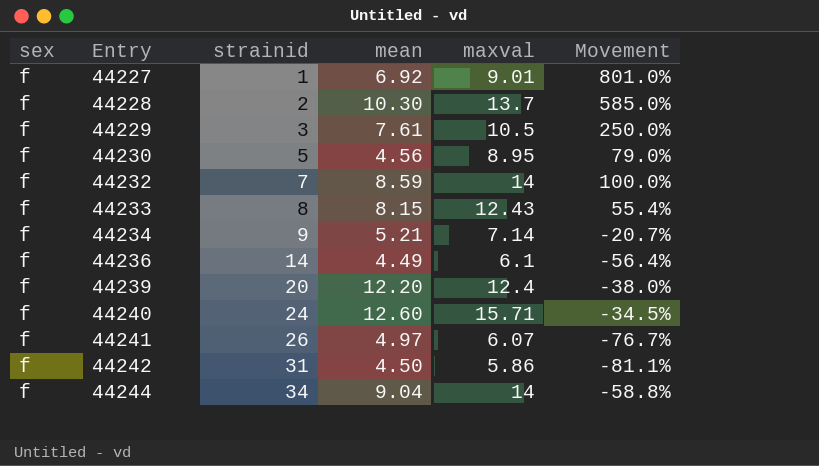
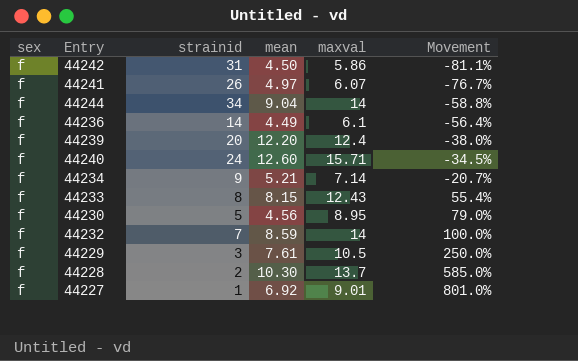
row order: Entry ascending -> Movement ascending

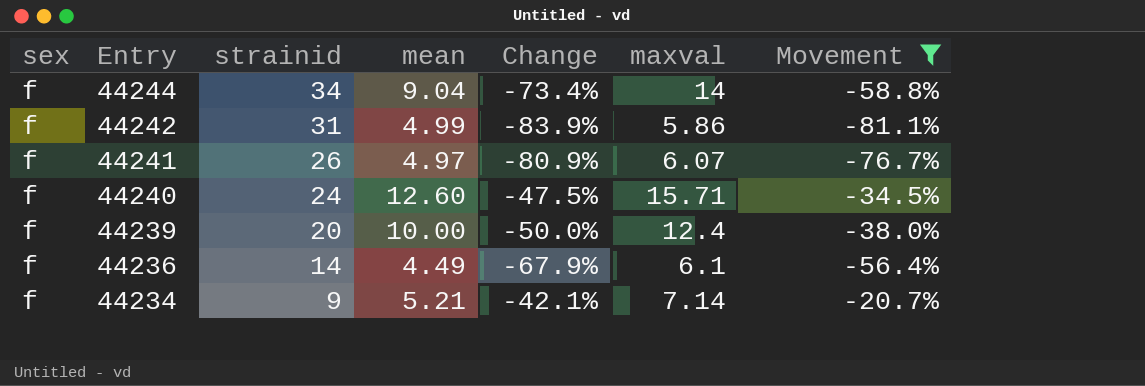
filter: none -> Movement <= -20.7%
row order: Movement ascending -> Entry descending
column Change | formula: none -> ([mean] - [strainid]) / [strainid]
44242 | mean: 4.50 -> 4.99
44239 | mean: 12.20 -> 10.00

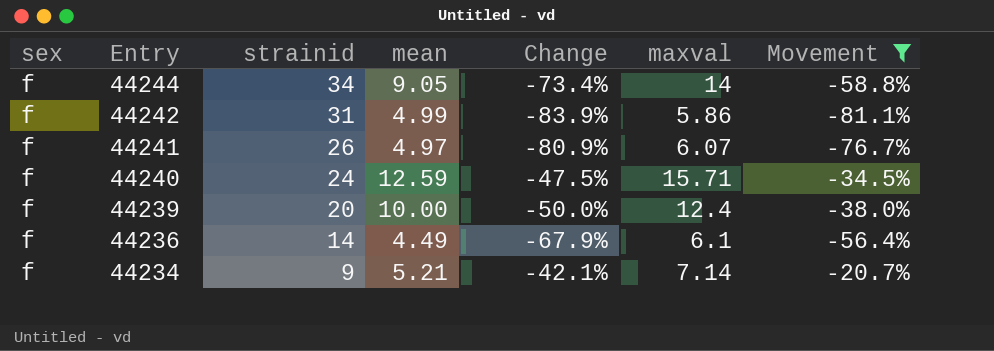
44244 | mean: 9.04 -> 9.05
44240 | mean: 12.60 -> 12.59

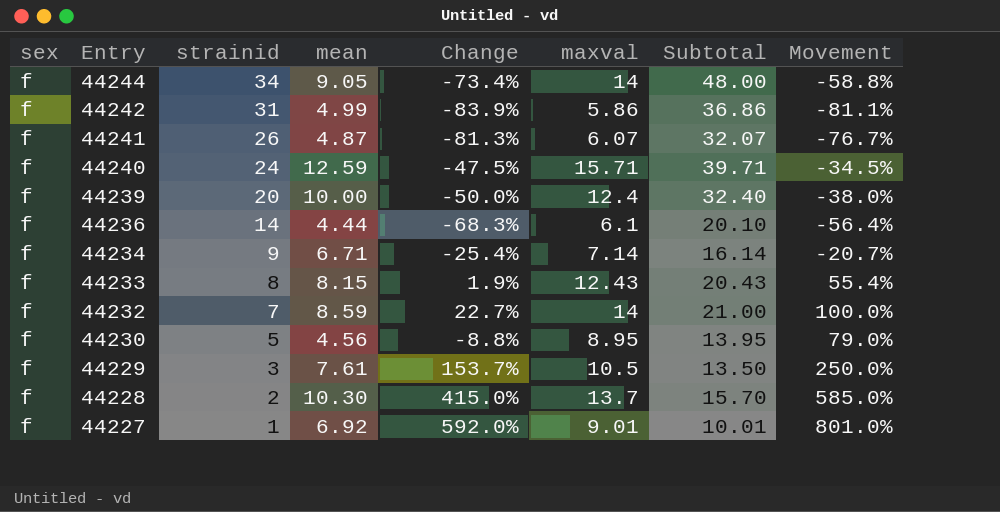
filter: Movement <= -20.7% -> none
column Subtotal | formula: none -> [strainid] + [maxval]
44241 | mean: 4.97 -> 4.87
44241 | Change: -80.9% -> -81.3%
44236 | mean: 4.49 -> 4.44
44236 | Change: -67.9% -> -68.3%
44234 | mean: 5.21 -> 6.71
44234 | Change: -42.1% -> -25.4%

